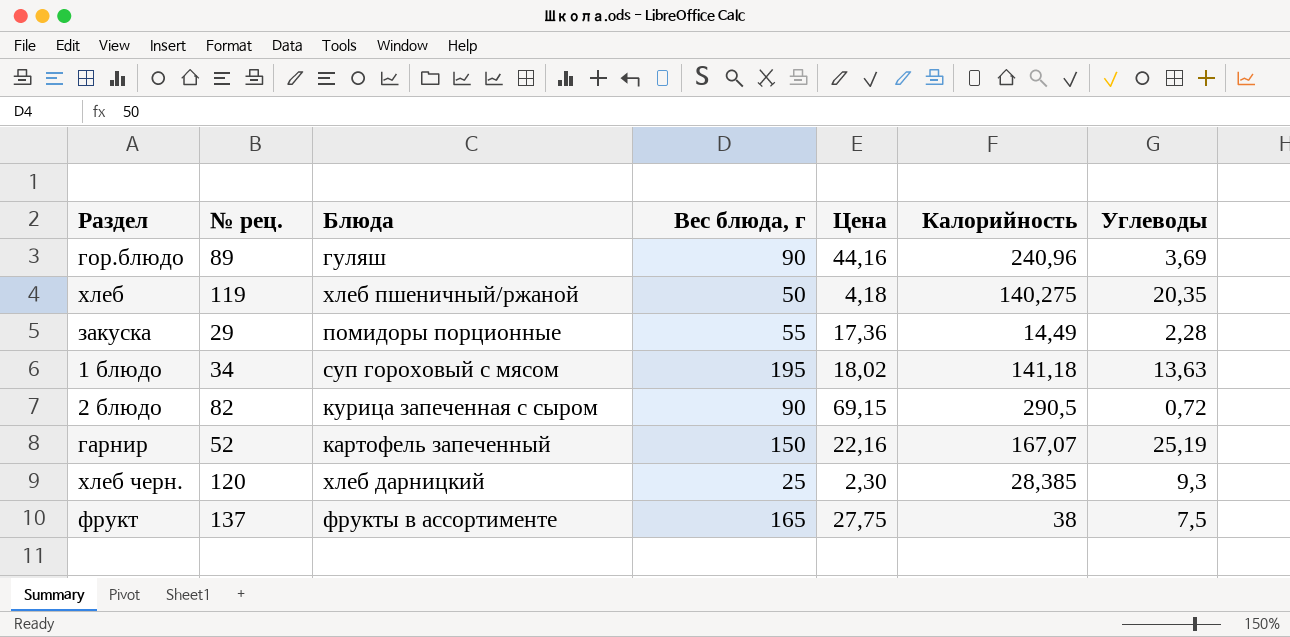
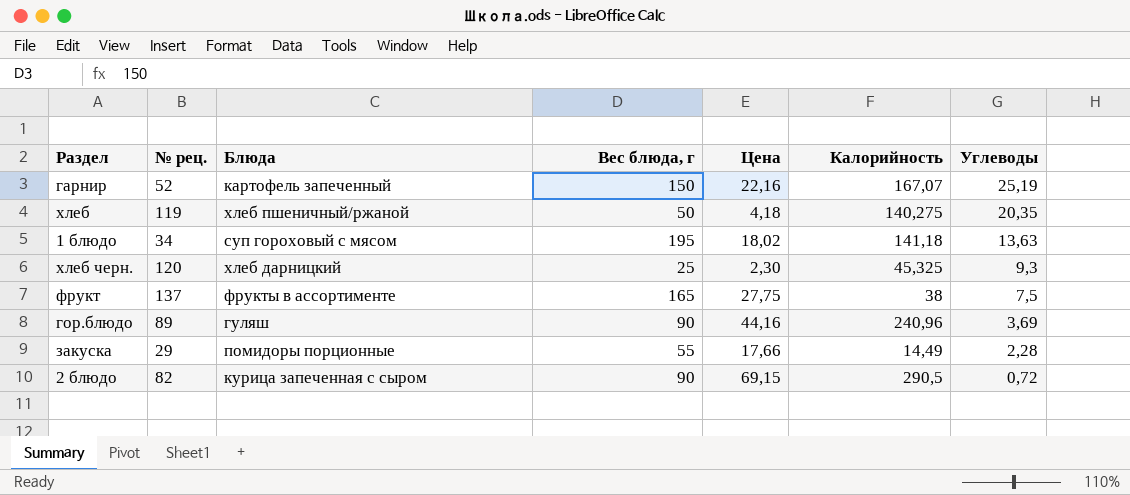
row order: none -> Углеводы descending
хлеб черн. | Калорийность: 28,385 -> 45,325
закуска | Цена: 17,36 -> 17,66

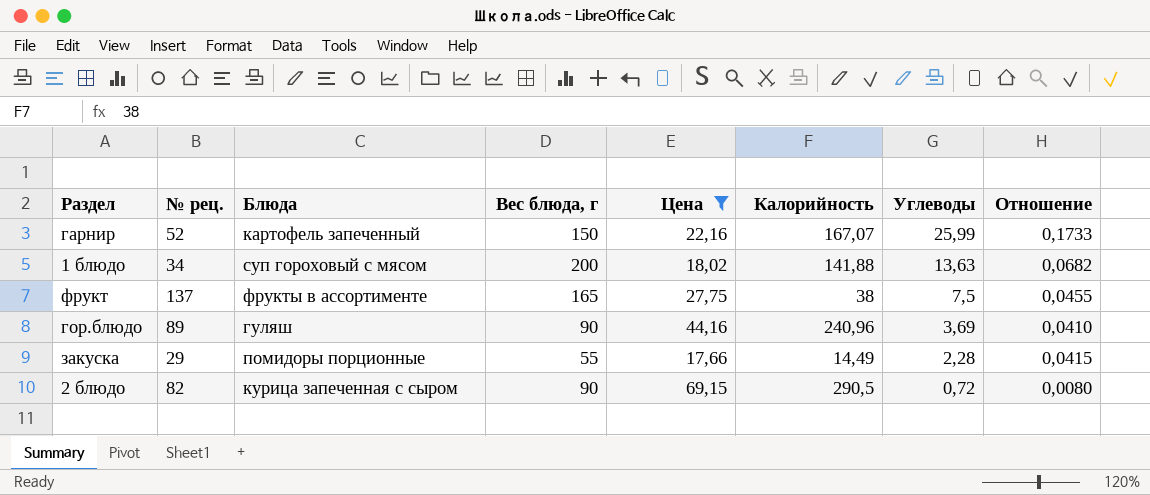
filter: none -> Цена >= 17,66
column Отношение | formula: none -> [Углеводы] / [Вес блюда, г]
гарнир | Углеводы: 25,19 -> 25,99
1 блюдо | Вес блюда, г: 195 -> 200
1 блюдо | Калорийность: 141,18 -> 141,88

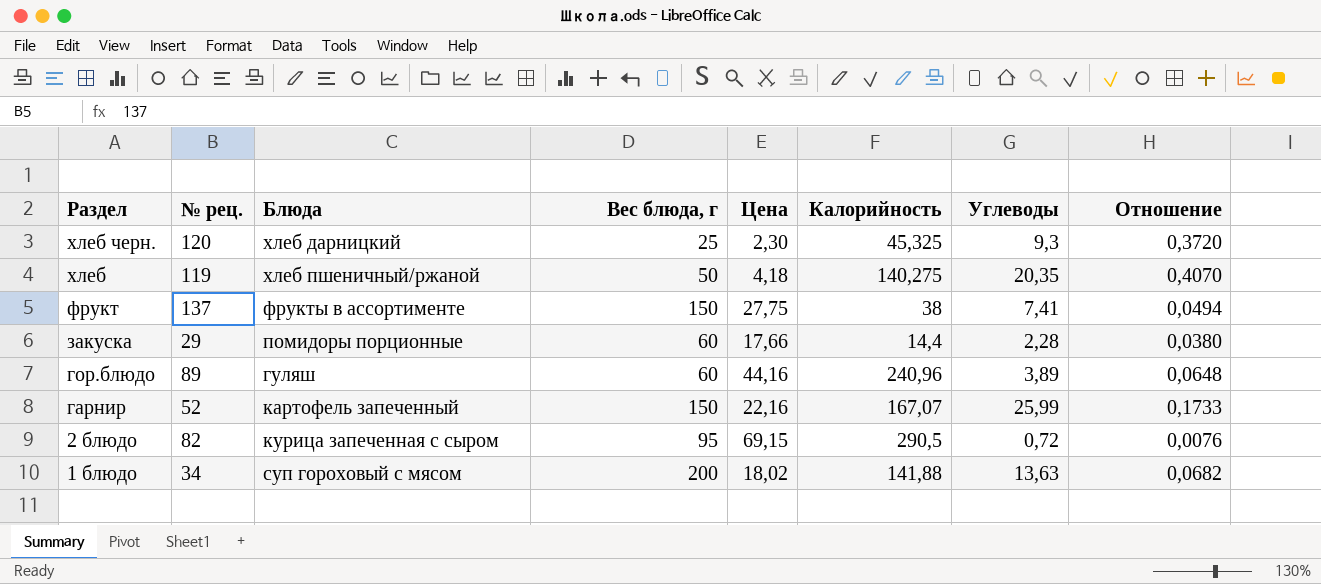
filter: Цена >= 17,66 -> none
row order: Углеводы descending -> Раздел descending
фрукт | Вес блюда, г: 165 -> 150
фрукт | Углеводы: 7,5 -> 7,41
фрукт | Отношение: 0,0455 -> 0,0494
закуска | Вес блюда, г: 55 -> 60
закуска | Калорийность: 14,49 -> 14,4
закуска | Отношение: 0,0415 -> 0,0380
гор.блюдо | Вес блюда, г: 90 -> 60
гор.блюдо | Углеводы: 3,69 -> 3,89
гор.блюдо | Отношение: 0,0410 -> 0,0648
2 блюдо | Вес блюда, г: 90 -> 95
2 блюдо | Отношение: 0,0080 -> 0,0076

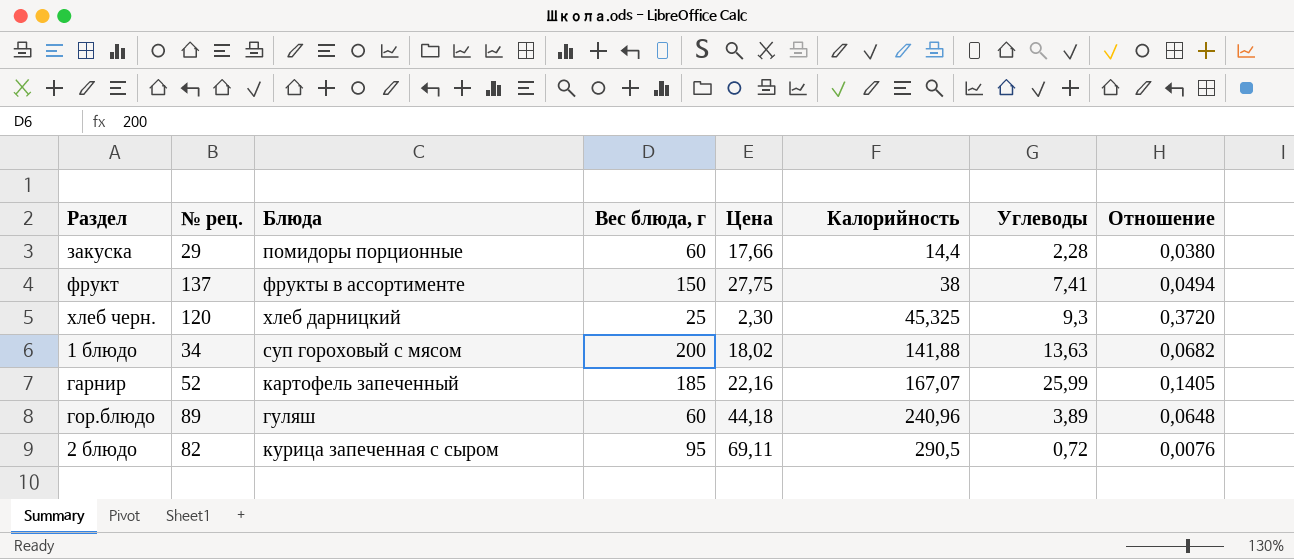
row order: Раздел descending -> Калорийность ascending
row хлеб: 119 | хлеб пшеничный/ржаной | 50 | 4,18 | 140,275 | 20,35 | 0,4070 -> none
гарнир | Вес блюда, г: 150 -> 185
гарнир | Отношение: 0,1733 -> 0,1405
гор.блюдо | Цена: 44,16 -> 44,18
2 блюдо | Цена: 69,15 -> 69,11

